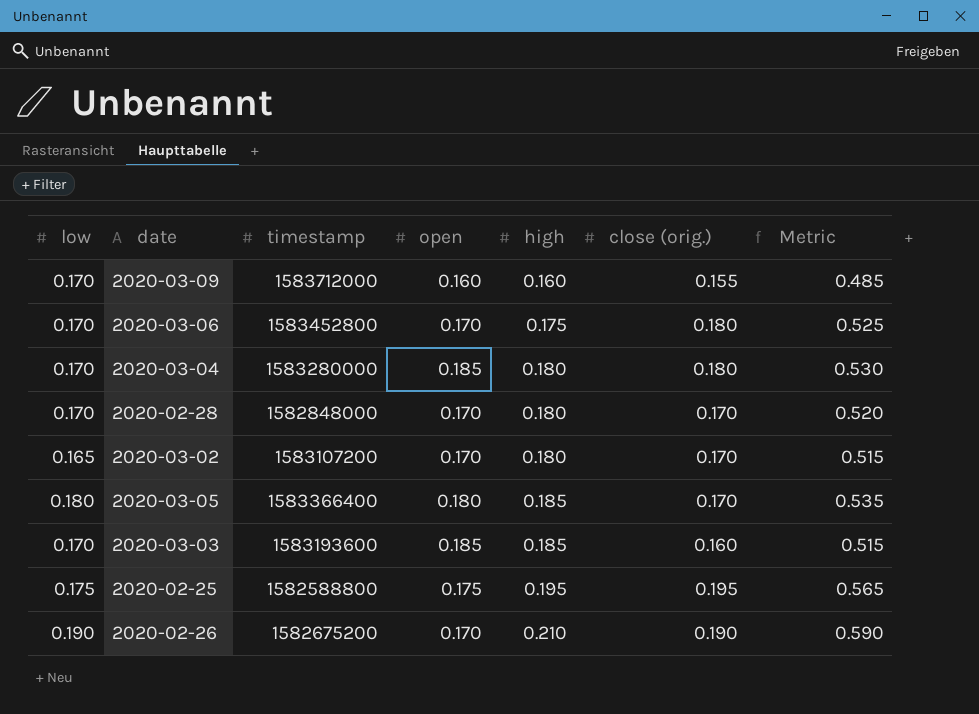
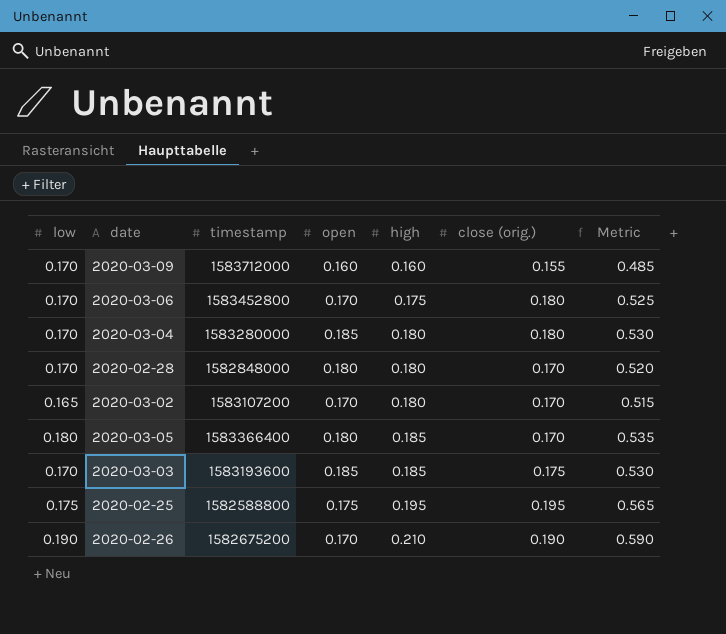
2020-02-28 | open: 0.170 -> 0.180
2020-03-03 | close (orig.): 0.160 -> 0.175
2020-03-03 | Metric: 0.515 -> 0.530

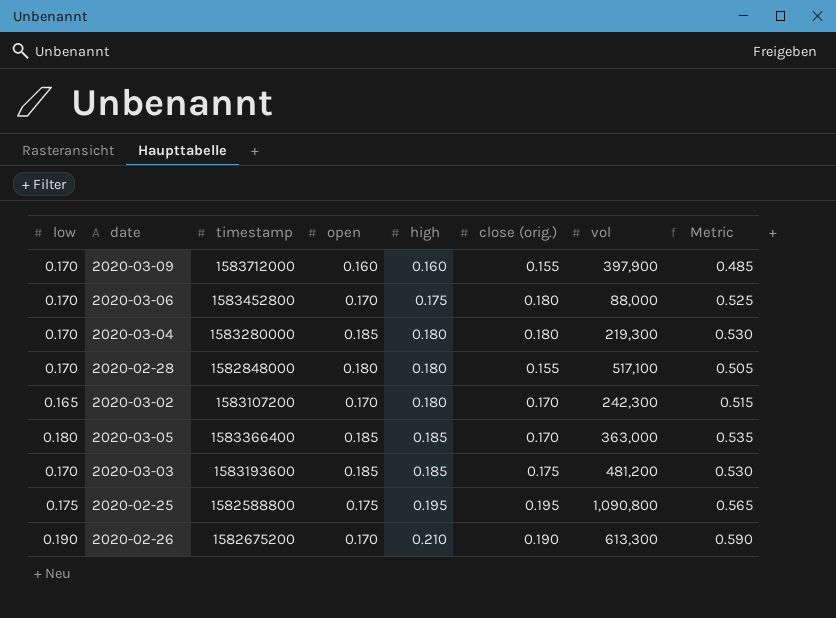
column vol | position: none -> 7
2020-02-28 | close (orig.): 0.170 -> 0.155
2020-02-28 | Metric: 0.520 -> 0.505
2020-03-05 | open: 0.180 -> 0.185

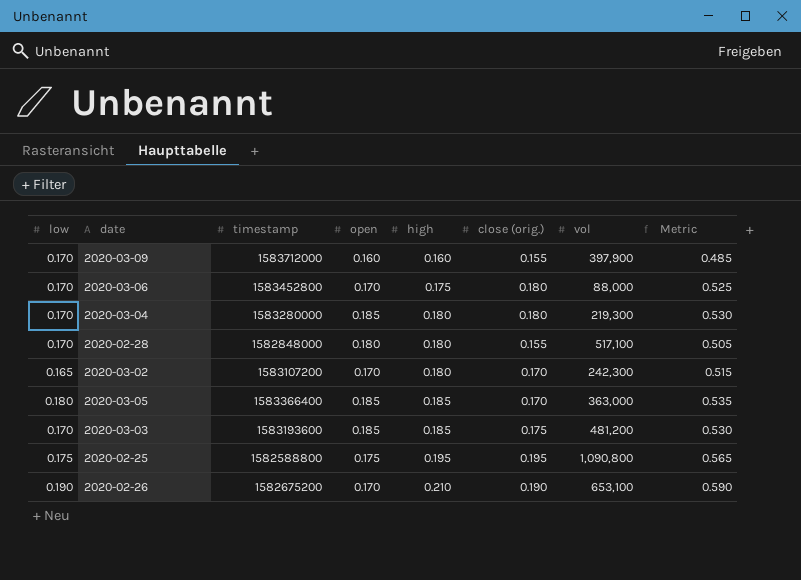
2020-02-26 | vol: 613,300 -> 653,100

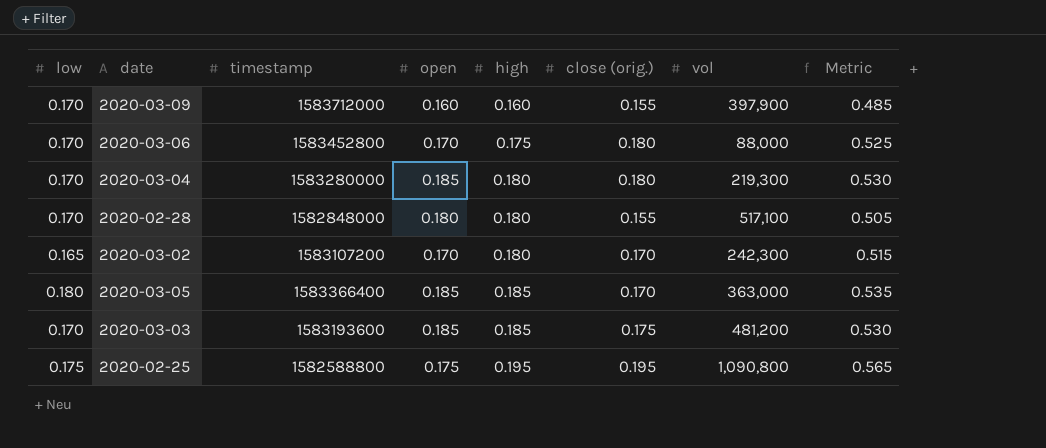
row 2020-02-26: 0.190 | 1582675200 | 0.170 | 0.210 | 0.190 | 653,100 | 0.590 -> none

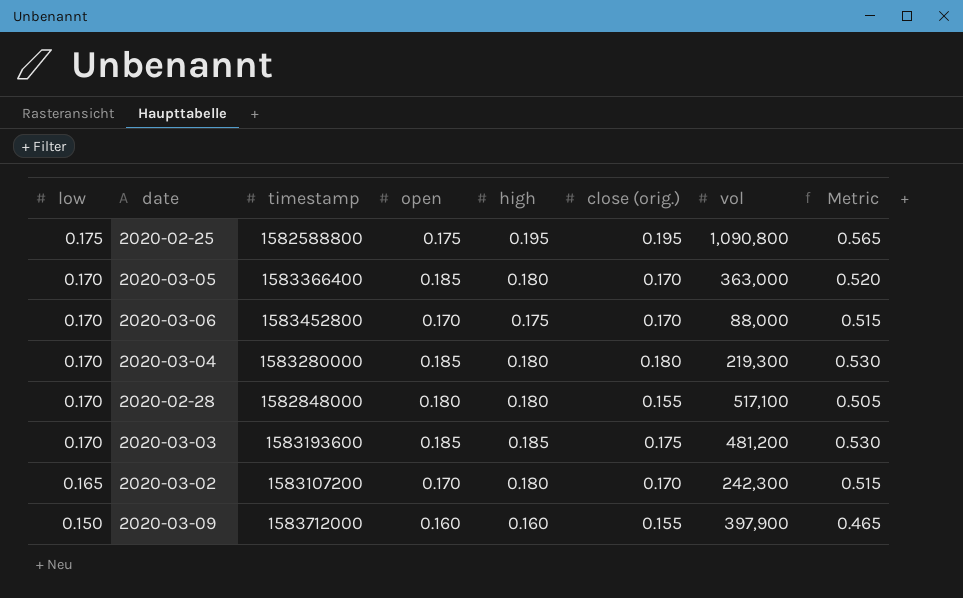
row order: high ascending -> low descending
2020-03-05 | low: 0.180 -> 0.170
2020-03-05 | high: 0.185 -> 0.180
2020-03-05 | Metric: 0.535 -> 0.520
2020-03-06 | close (orig.): 0.180 -> 0.170
2020-03-06 | Metric: 0.525 -> 0.515
2020-03-09 | low: 0.170 -> 0.150
2020-03-09 | Metric: 0.485 -> 0.465

